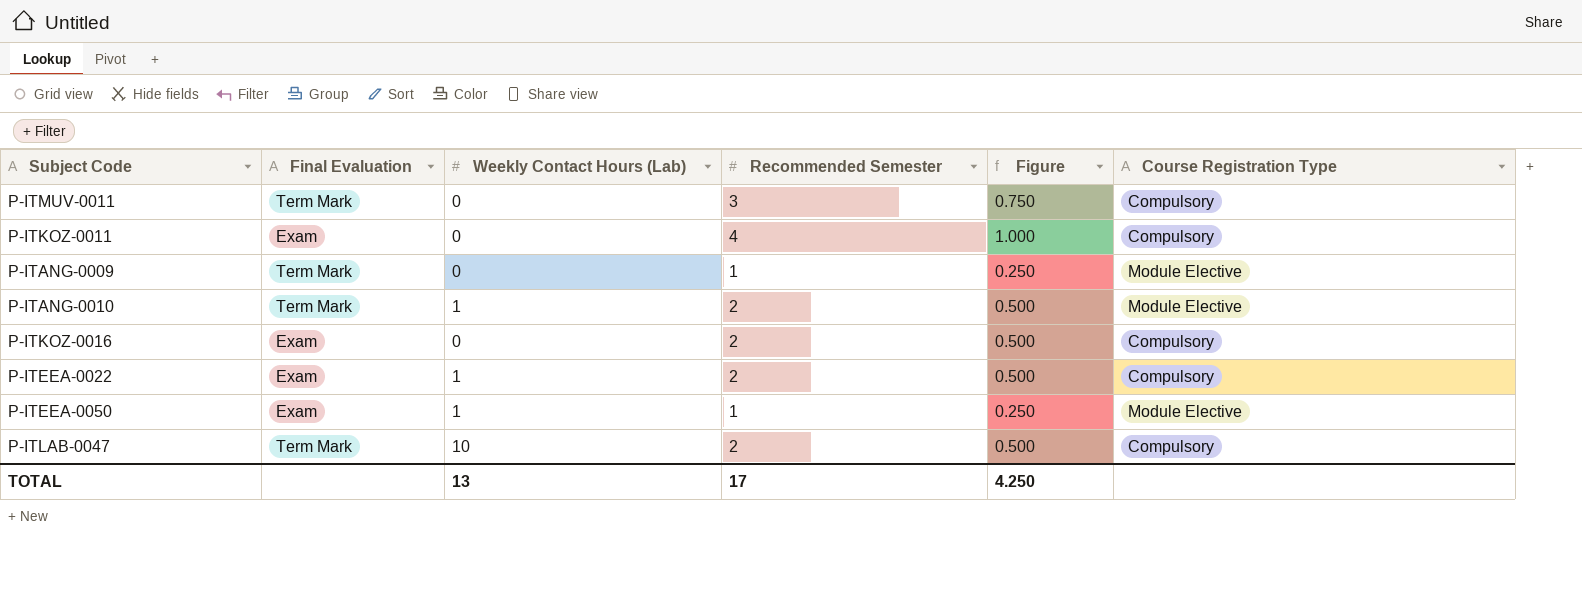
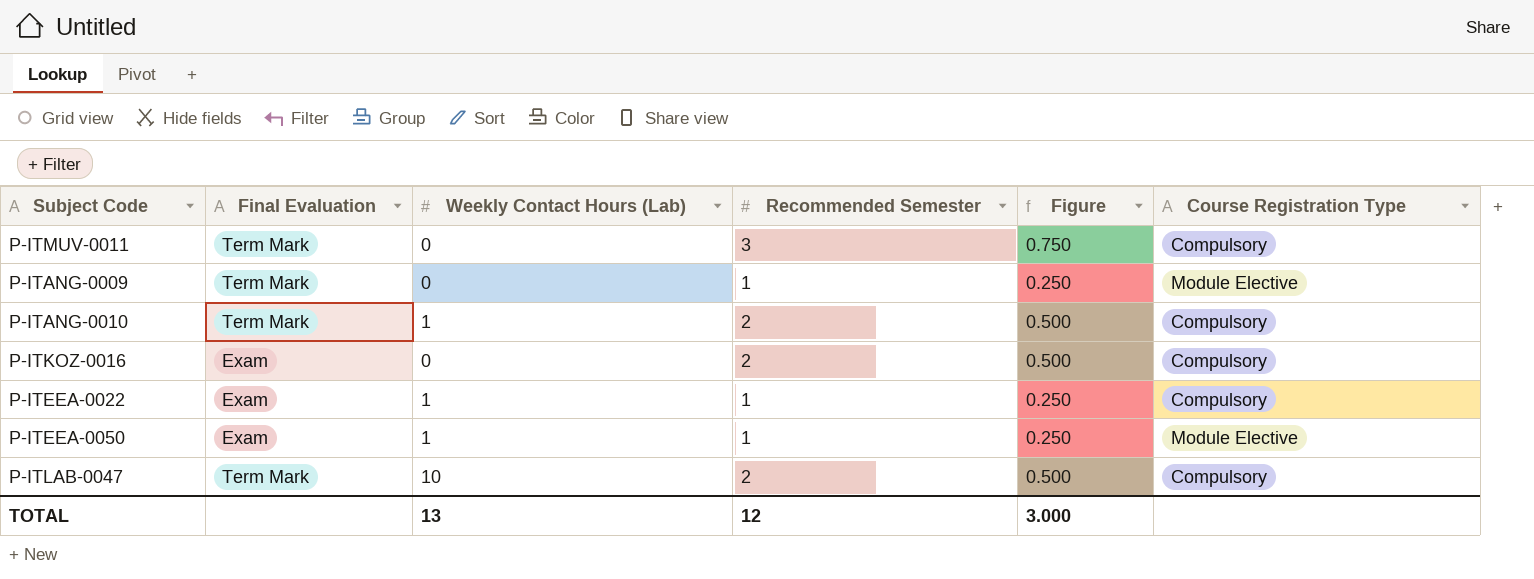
row P-ITKOZ-0011: Exam | 0 | 4 | 1.000 | Compulsory -> none
P-ITANG-0010 | Course Registration Type: Module Elective -> Compulsory
P-ITEEA-0022 | Recommended Semester: 2 -> 1
P-ITEEA-0022 | Figure: 0.500 -> 0.250
TOTAL | Recommended Semester: 17 -> 12
TOTAL | Figure: 4.250 -> 3.000

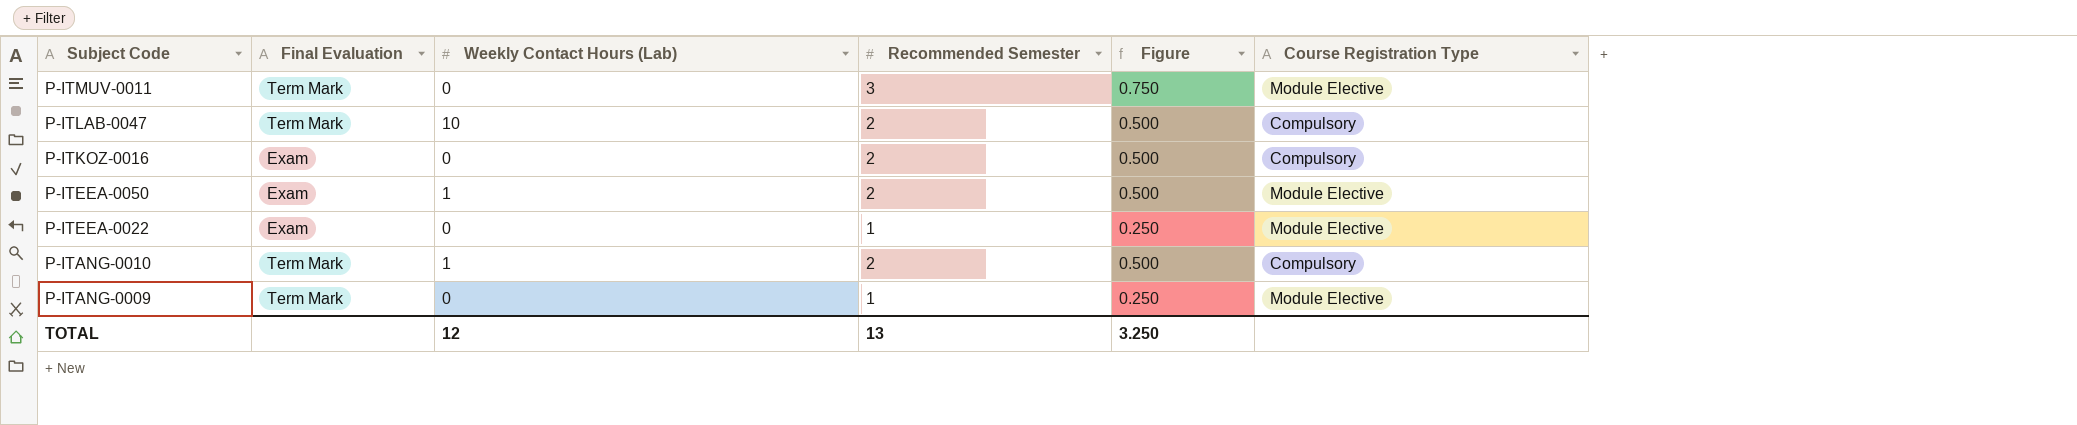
row order: none -> Subject Code descending
P-ITMUV-0011 | Course Registration Type: Compulsory -> Module Elective
P-ITEEA-0050 | Recommended Semester: 1 -> 2
P-ITEEA-0050 | Figure: 0.250 -> 0.500
P-ITEEA-0022 | Weekly Contact Hours (Lab): 1 -> 0
P-ITEEA-0022 | Course Registration Type: Compulsory -> Module Elective
TOTAL | Weekly Contact Hours (Lab): 13 -> 12
TOTAL | Recommended Semester: 12 -> 13
TOTAL | Figure: 3.000 -> 3.250

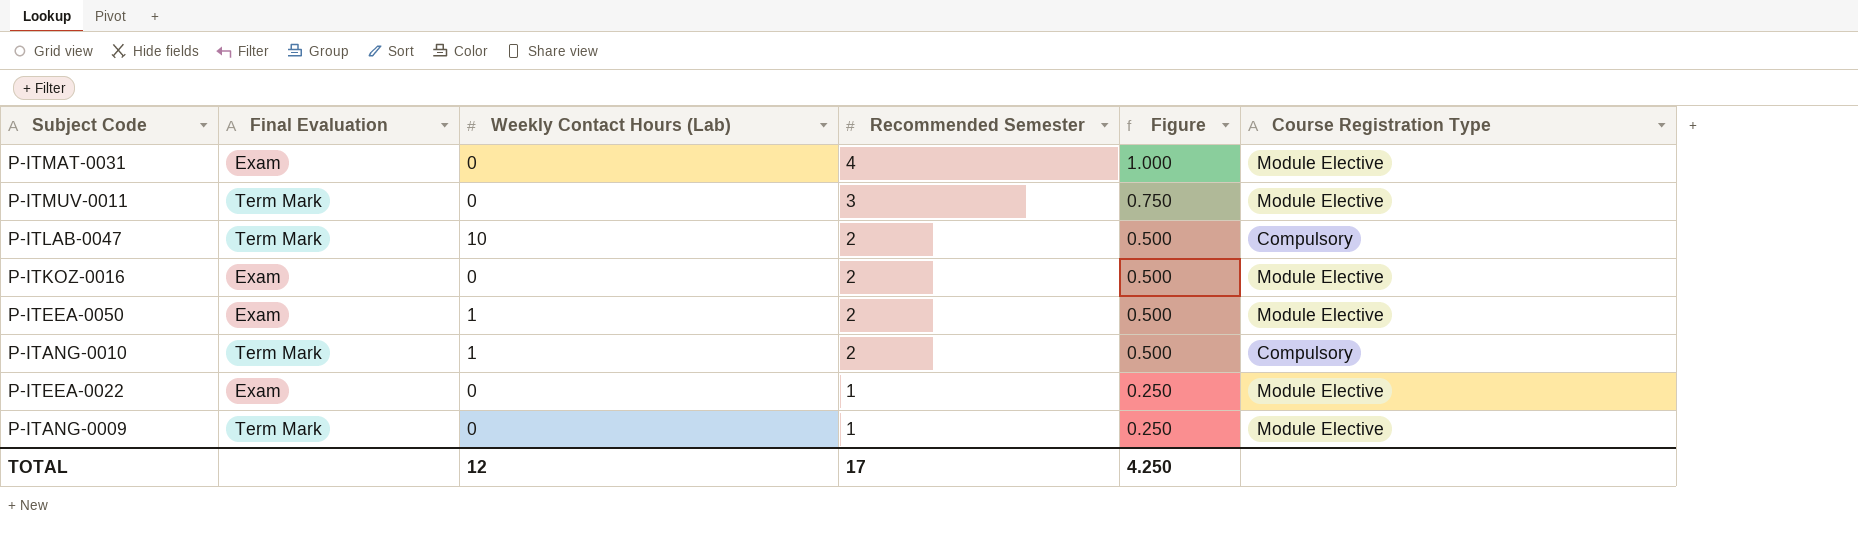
row order: Subject Code descending -> Recommended Semester descending
row P-ITMAT-0031: none -> Exam | 0 | 4 | 1.000 | Module Elective
P-ITKOZ-0016 | Course Registration Type: Compulsory -> Module Elective
TOTAL | Recommended Semester: 13 -> 17
TOTAL | Figure: 3.250 -> 4.250

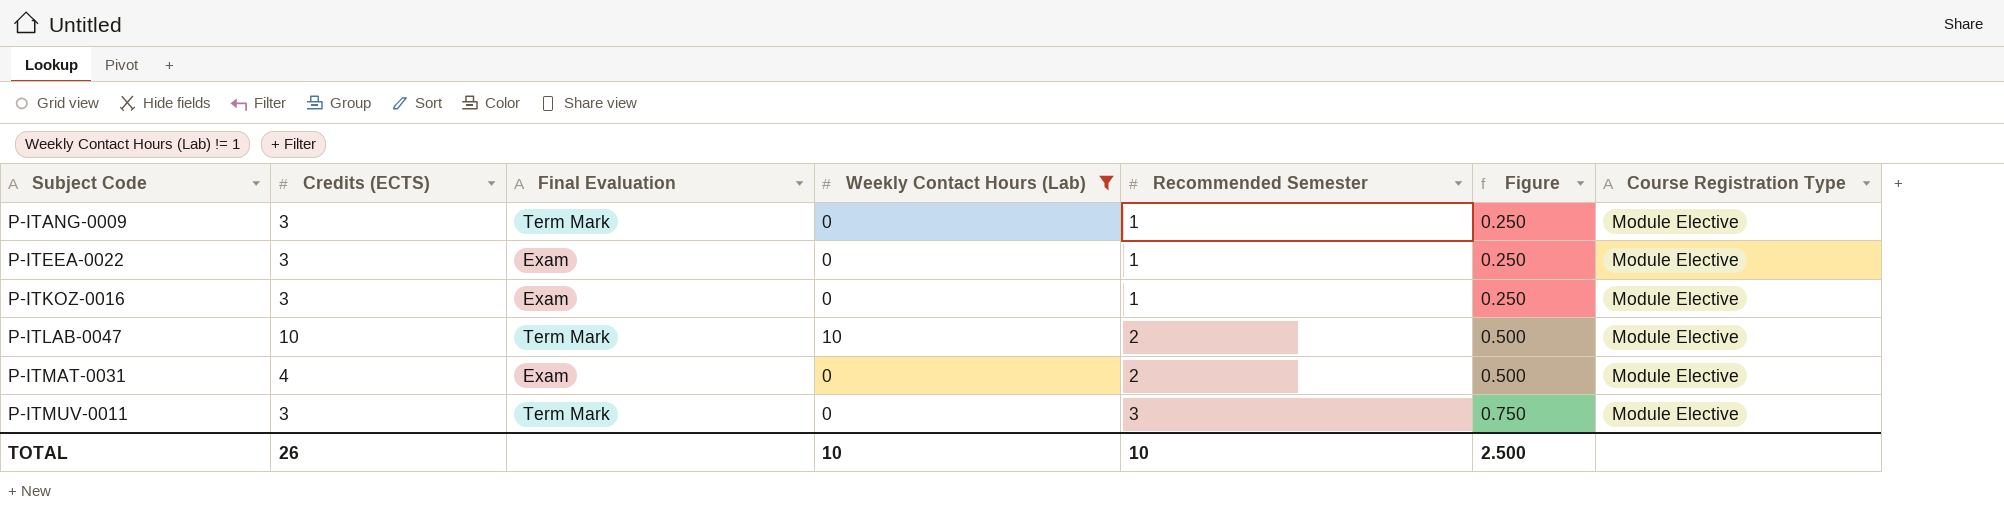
filter: none -> Weekly Contact Hours (Lab) != 1
row order: Recommended Semester descending -> Subject Code ascending
column Credits (ECTS) | position: none -> 2
P-ITKOZ-0016 | Recommended Semester: 2 -> 1
P-ITKOZ-0016 | Figure: 0.500 -> 0.250
P-ITLAB-0047 | Course Registration Type: Compulsory -> Module Elective
P-ITMAT-0031 | Recommended Semester: 4 -> 2
P-ITMAT-0031 | Figure: 1.000 -> 0.500
TOTAL | Weekly Contact Hours (Lab): 12 -> 10
TOTAL | Recommended Semester: 17 -> 10
TOTAL | Figure: 4.250 -> 2.500

